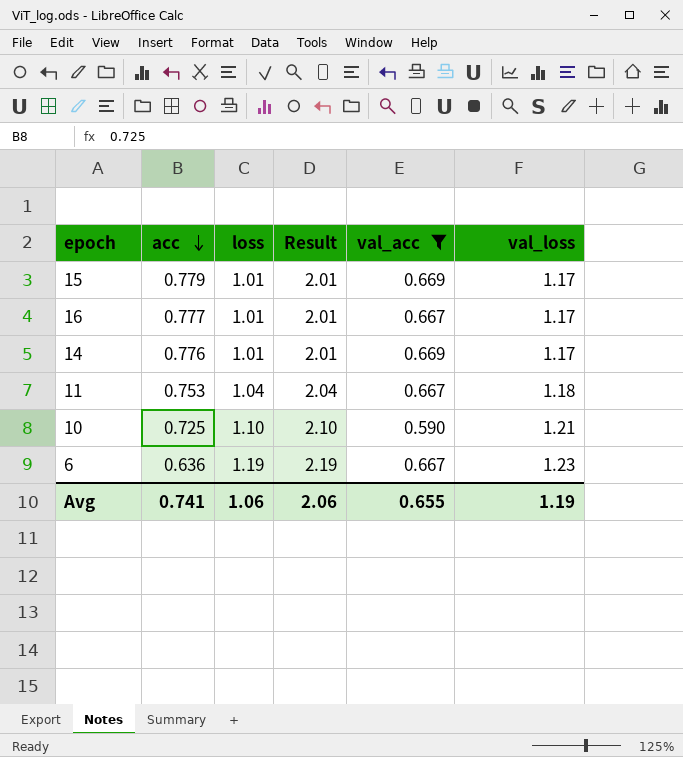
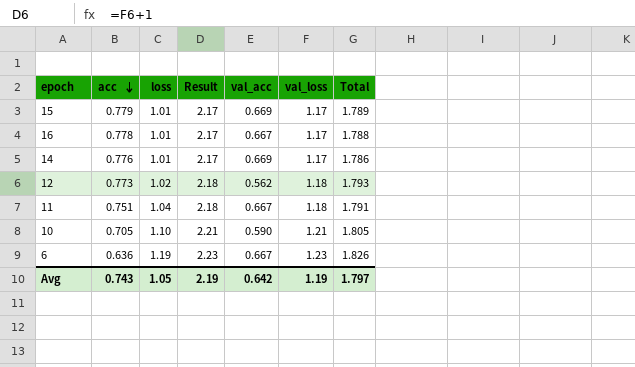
filter: val_acc != 0.562 -> none
column Result | formula: [loss] + 1 -> [val_loss] + 1
column Total | formula: none -> [acc] + [loss]
16 | acc: 0.777 -> 0.778
11 | acc: 0.753 -> 0.751
10 | acc: 0.725 -> 0.705
Avg | acc: 0.741 -> 0.743
Avg | loss: 1.06 -> 1.05
Avg | Result: 2.06 -> 2.19
Avg | val_acc: 0.655 -> 0.642

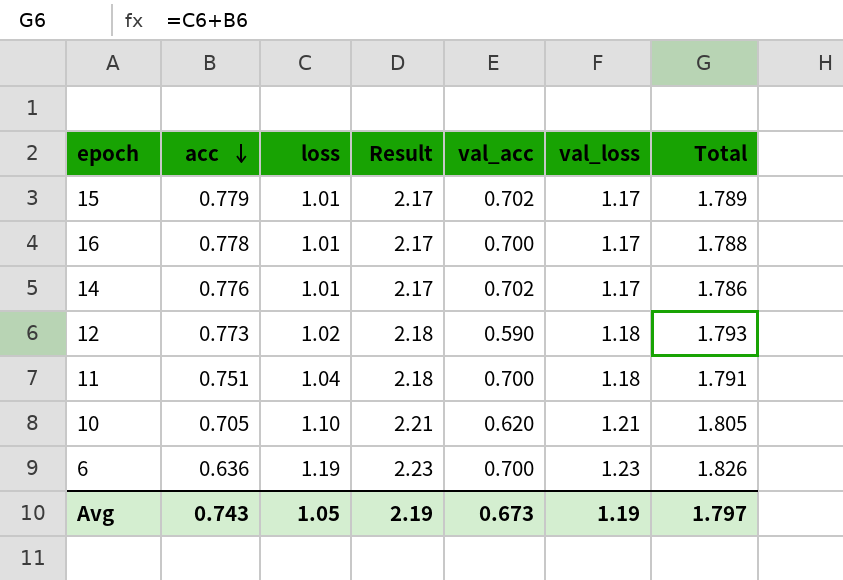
15 | val_acc: 0.669 -> 0.702
16 | val_acc: 0.667 -> 0.700
14 | val_acc: 0.669 -> 0.702
12 | val_acc: 0.562 -> 0.590
11 | val_acc: 0.667 -> 0.700
10 | val_acc: 0.590 -> 0.620
6 | val_acc: 0.667 -> 0.700
Avg | val_acc: 0.642 -> 0.673

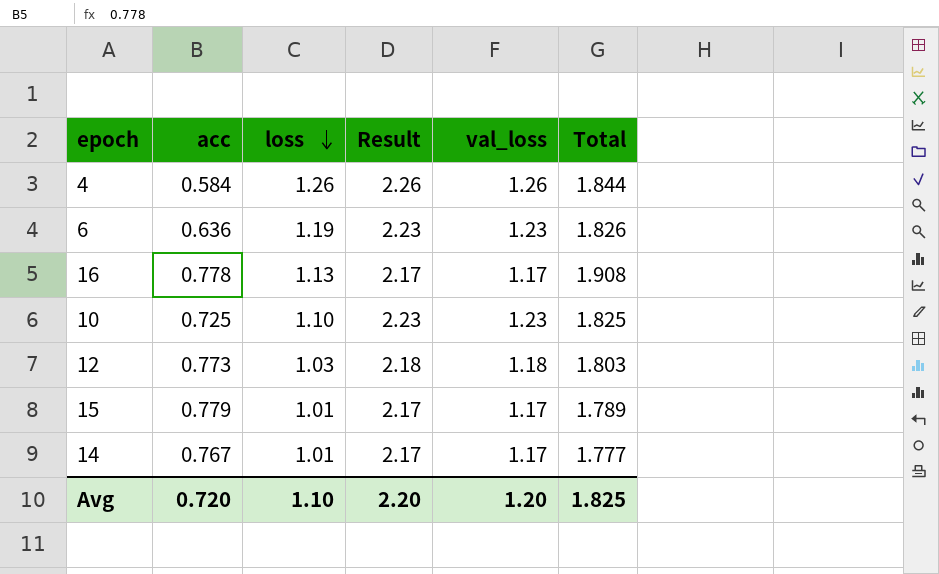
row order: acc descending -> loss descending
column val_acc | position: 5 -> none
row 11: 0.751 | 1.04 | 2.18 | 0.700 | 1.18 | 1.791 -> none
row 4: none -> 0.584 | 1.26 | 2.26 | 1.26 | 1.844
16 | loss: 1.01 -> 1.13
16 | Total: 1.788 -> 1.908
10 | acc: 0.705 -> 0.725
10 | Result: 2.21 -> 2.23
10 | val_loss: 1.21 -> 1.23
10 | Total: 1.805 -> 1.825
12 | loss: 1.02 -> 1.03
12 | Total: 1.793 -> 1.803
14 | acc: 0.776 -> 0.767
14 | Total: 1.786 -> 1.777
Avg | acc: 0.743 -> 0.720
Avg | loss: 1.05 -> 1.10
Avg | Result: 2.19 -> 2.20
Avg | val_loss: 1.19 -> 1.20
Avg | Total: 1.797 -> 1.825

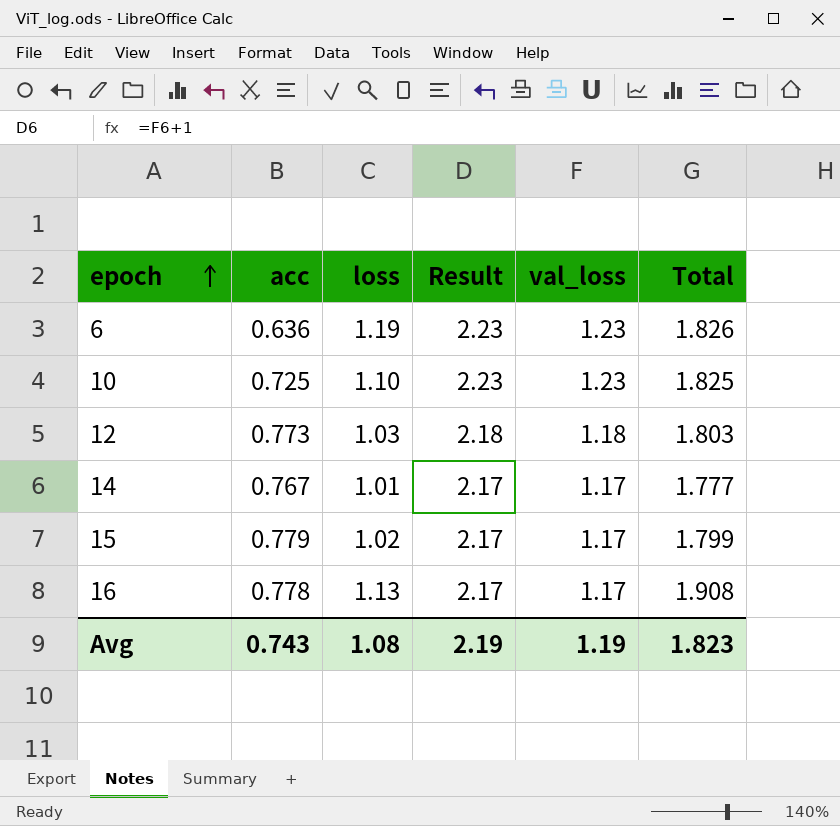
row order: loss descending -> epoch ascending
row 4: 0.584 | 1.26 | 2.26 | 1.26 | 1.844 -> none
15 | loss: 1.01 -> 1.02
15 | Total: 1.789 -> 1.799
Avg | acc: 0.720 -> 0.743
Avg | loss: 1.10 -> 1.08
Avg | Result: 2.20 -> 2.19
Avg | val_loss: 1.20 -> 1.19
Avg | Total: 1.825 -> 1.823

